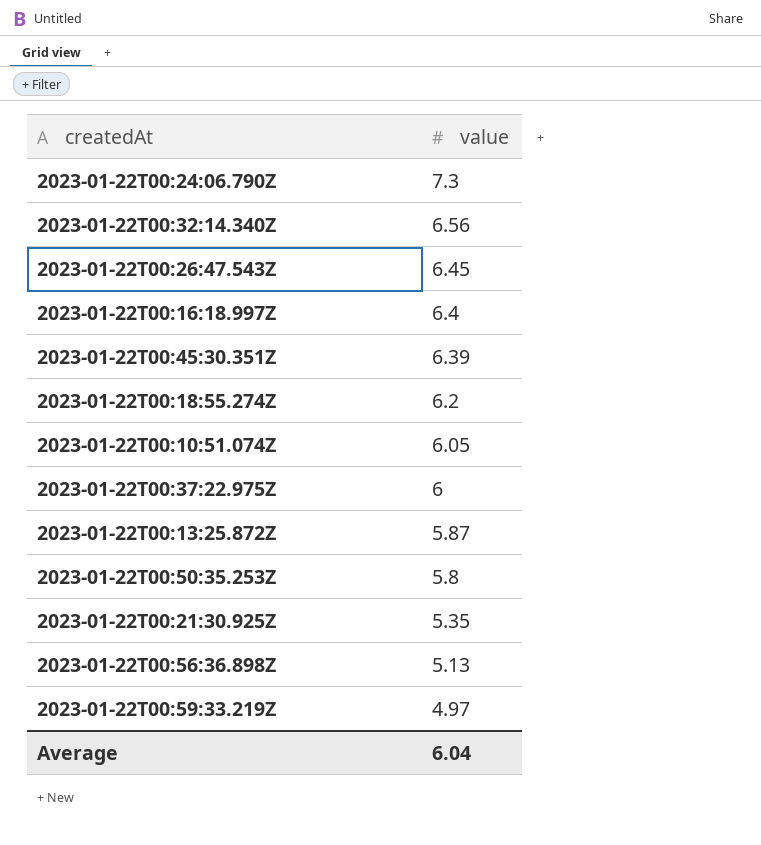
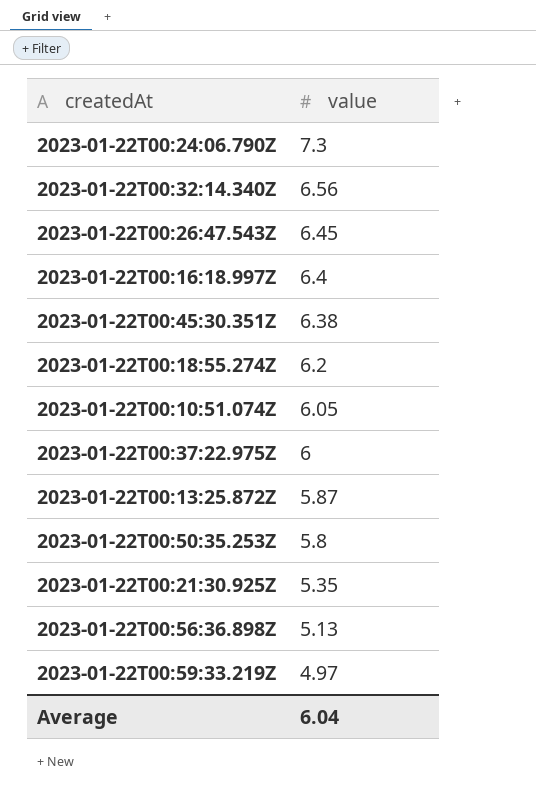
2023-01-22T00:45:30.351Z | value: 6.39 -> 6.38

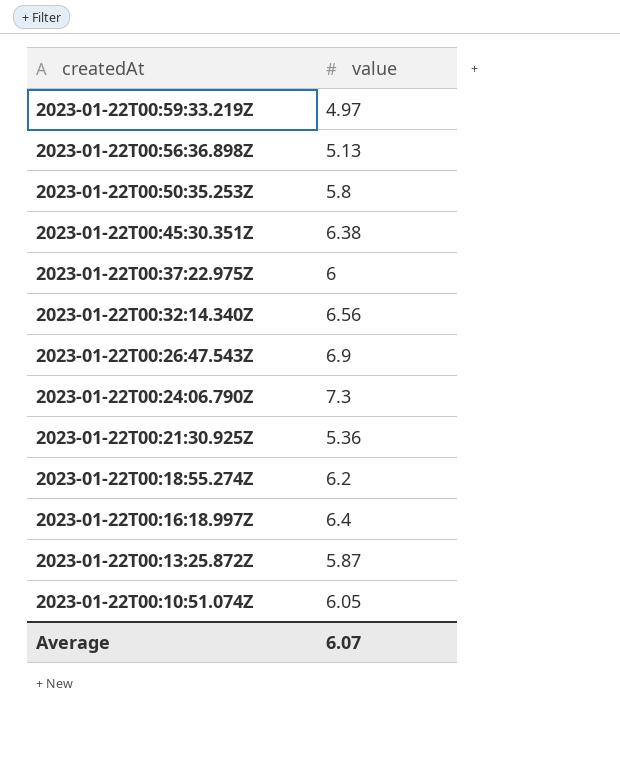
row order: value descending -> createdAt descending
2023-01-22T00:26:47.543Z | value: 6.45 -> 6.9
2023-01-22T00:21:30.925Z | value: 5.35 -> 5.36
Average | value: 6.04 -> 6.07

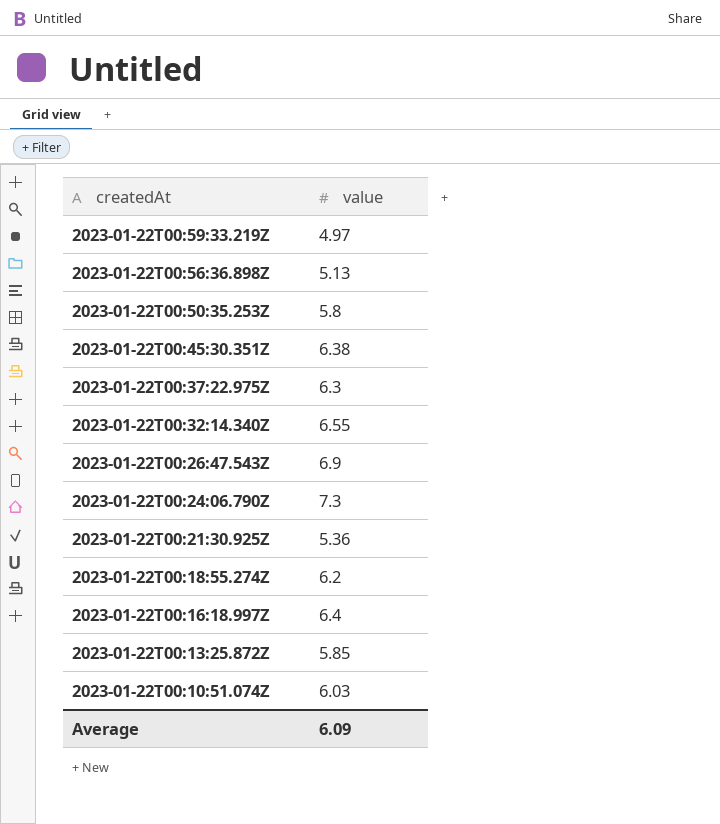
2023-01-22T00:37:22.975Z | value: 6 -> 6.3
2023-01-22T00:32:14.340Z | value: 6.56 -> 6.55
2023-01-22T00:13:25.872Z | value: 5.87 -> 5.85
2023-01-22T00:10:51.074Z | value: 6.05 -> 6.03
Average | value: 6.07 -> 6.09

